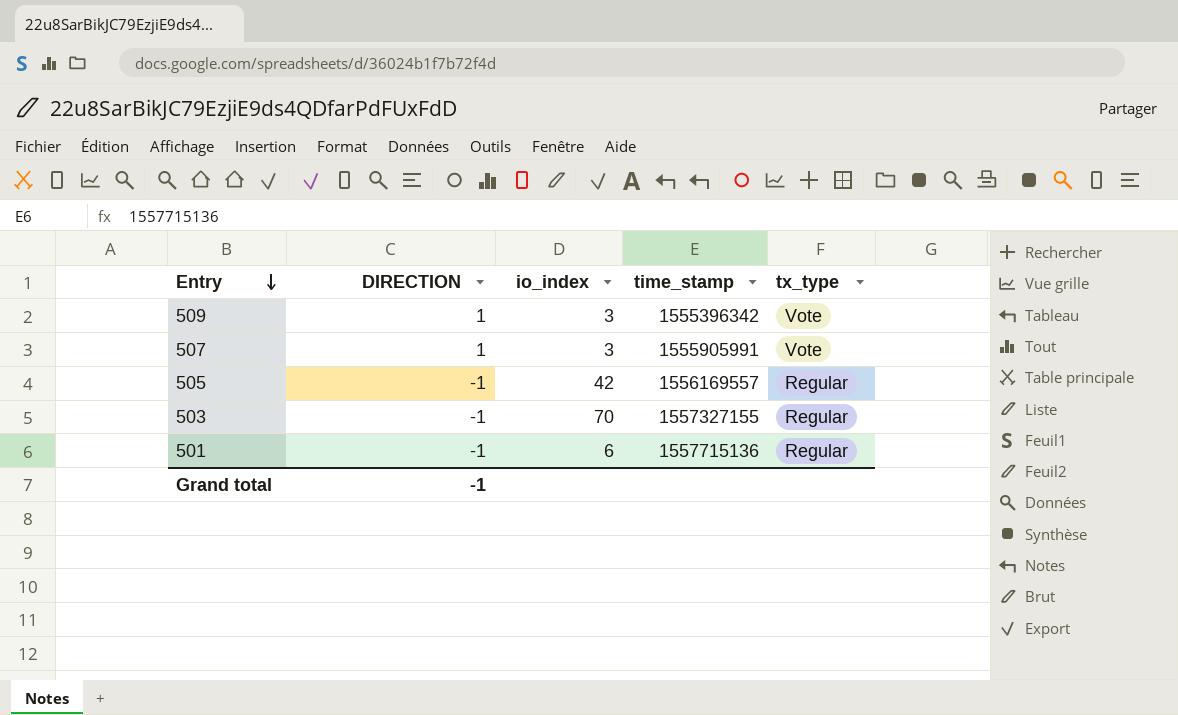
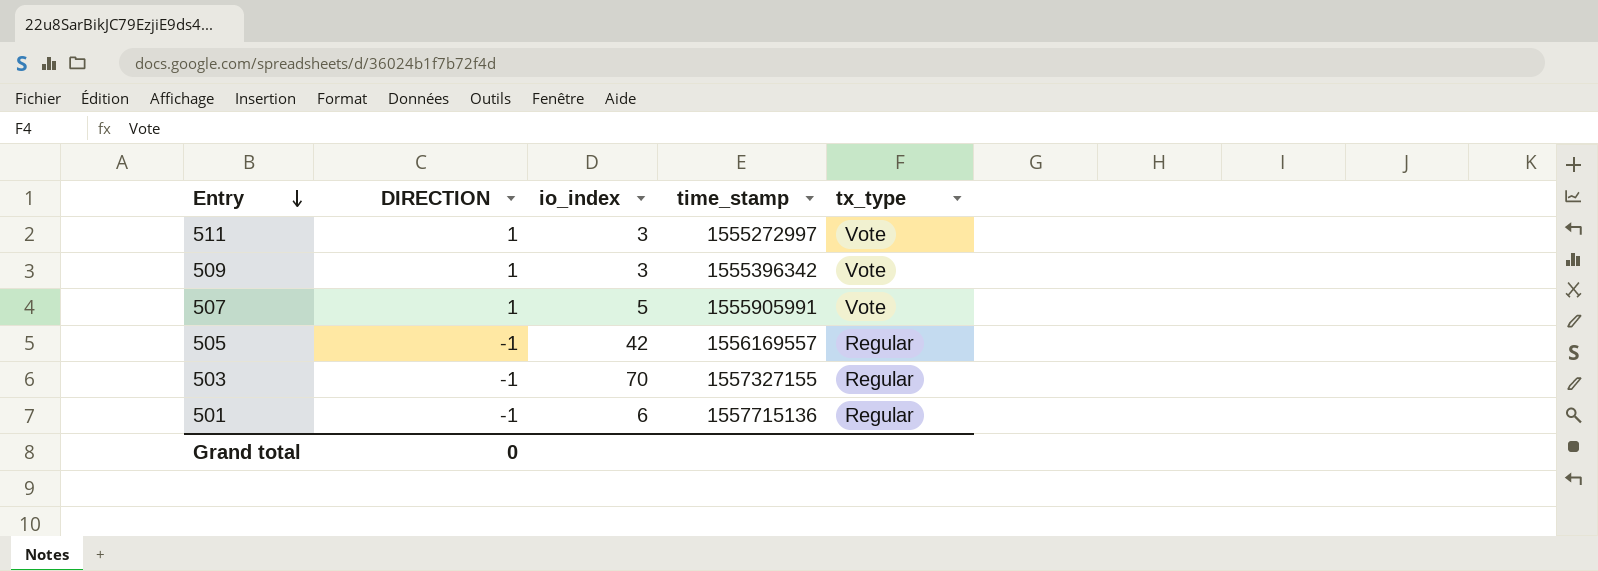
row 511: none -> 1 | 3 | 1555272997 | Vote
507 | io_index: 3 -> 5
Grand total | DIRECTION: -1 -> 0

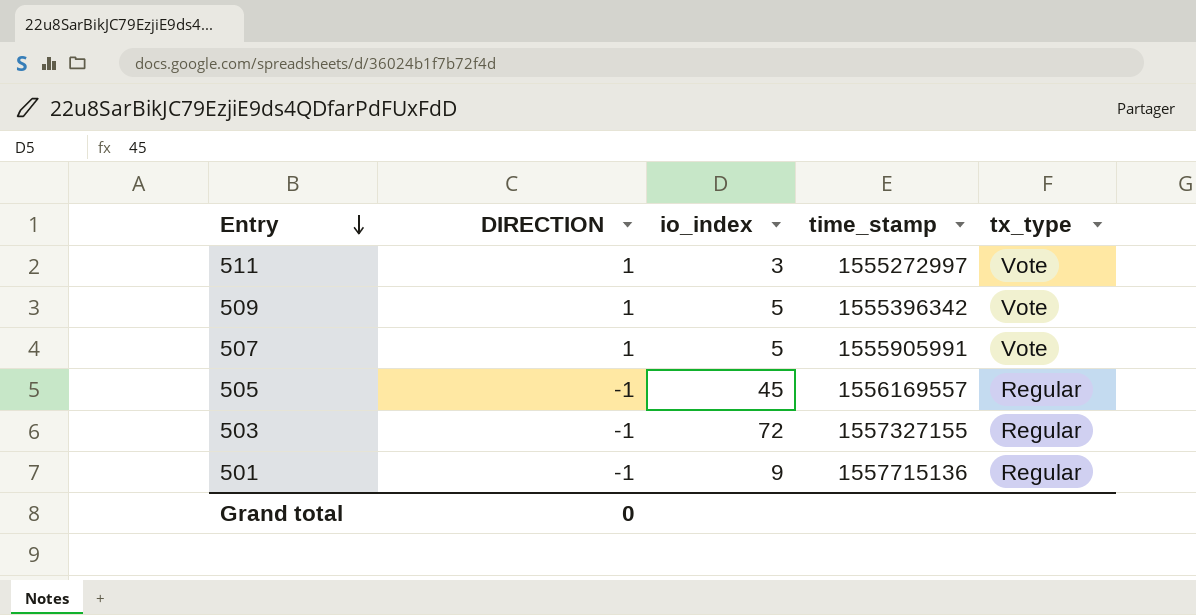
509 | io_index: 3 -> 5
505 | io_index: 42 -> 45
503 | io_index: 70 -> 72
501 | io_index: 6 -> 9

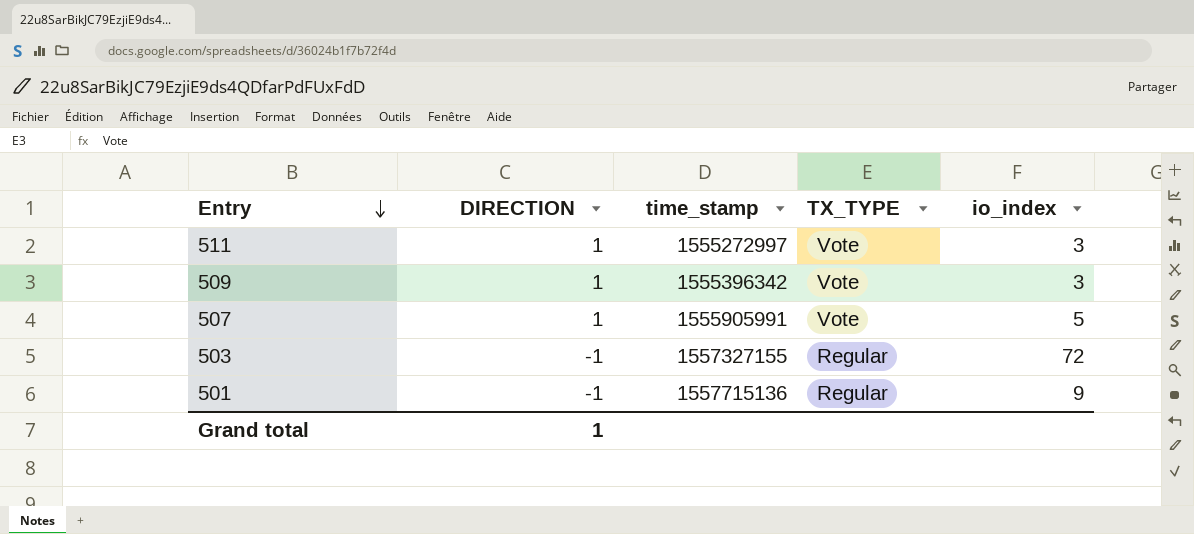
column name: tx_type -> TX_TYPE
column io_index | position: 3 -> 5
row 505: -1 | 45 | 1556169557 | Regular -> none
509 | io_index: 5 -> 3
Grand total | DIRECTION: 0 -> 1

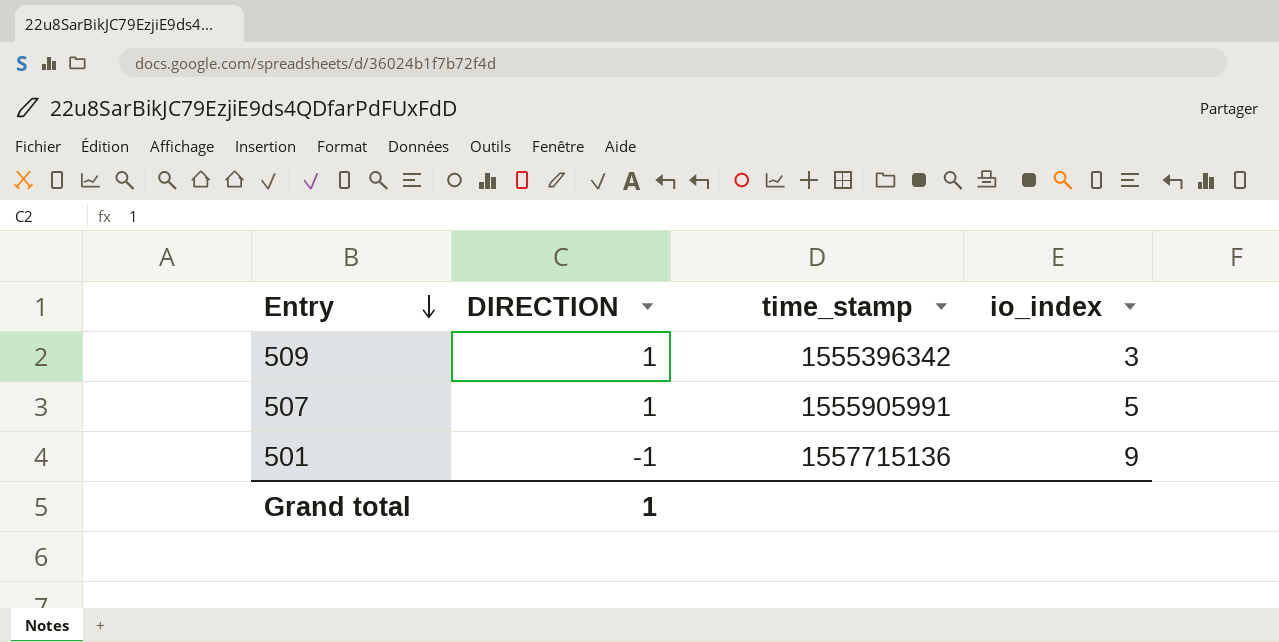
column TX_TYPE | position: 4 -> none
row 511: 1 | 1555272997 | Vote | 3 -> none
row 503: -1 | 1557327155 | Regular | 72 -> none

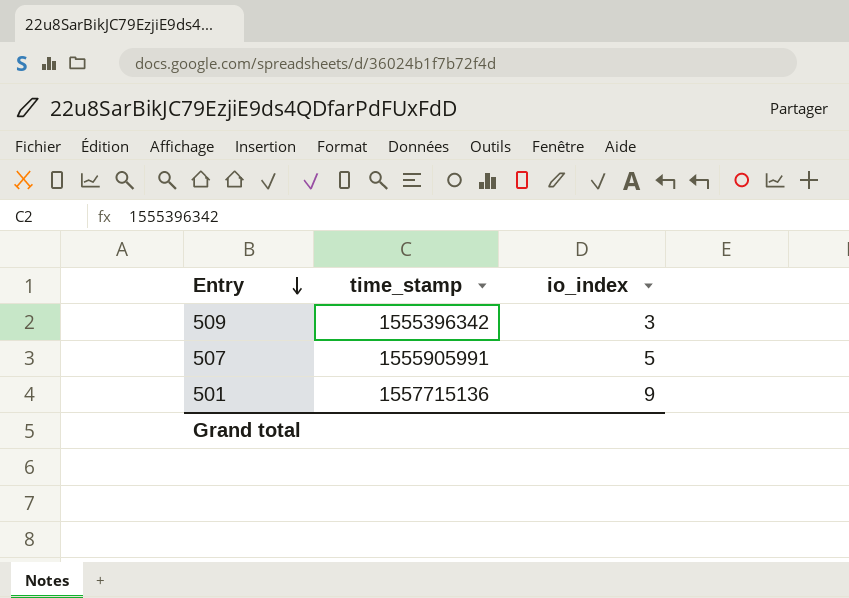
column DIRECTION | position: 2 -> none

